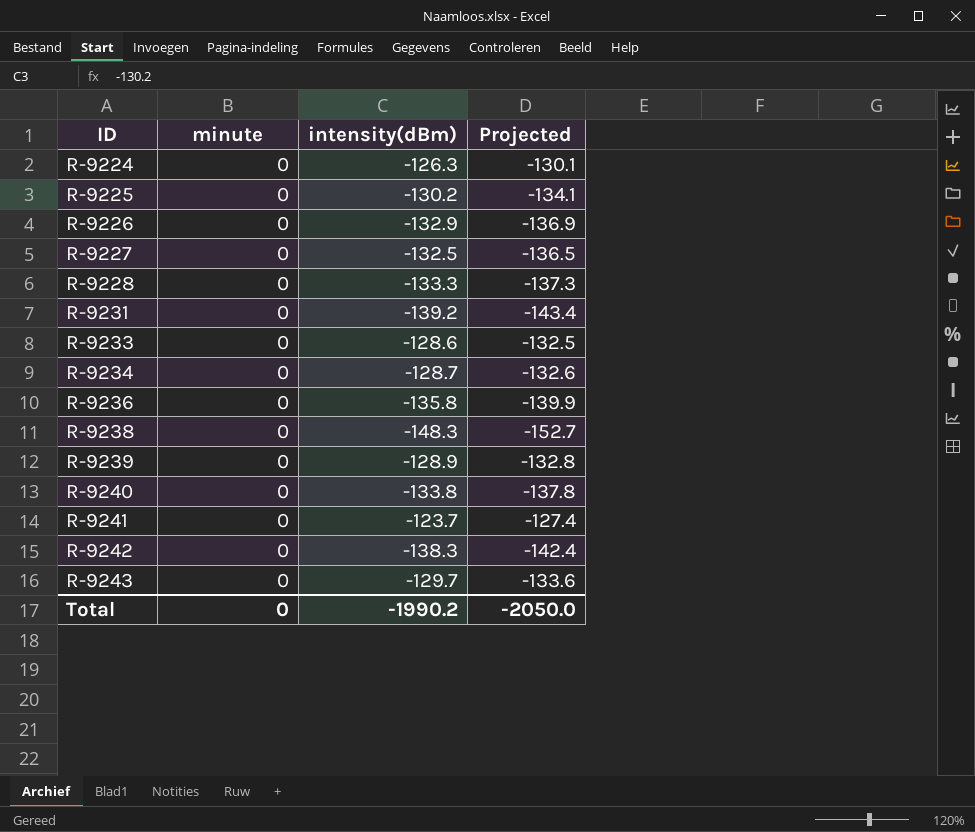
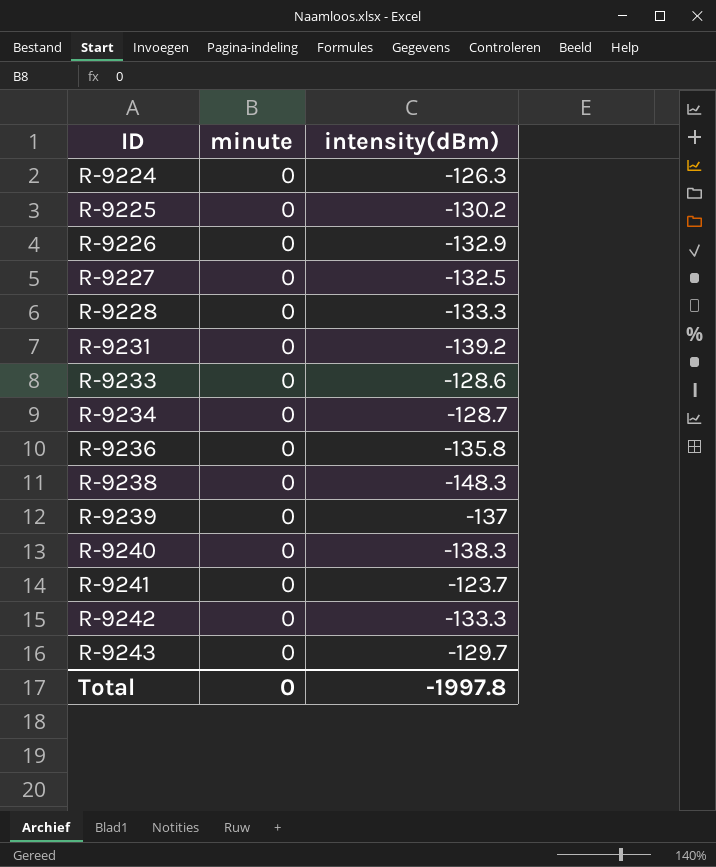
column Projected | formula: [intensity(dBm)] * 1.03 -> none
R-9239 | intensity(dBm): -128.9 -> -137
R-9240 | intensity(dBm): -133.8 -> -138.3
R-9242 | intensity(dBm): -138.3 -> -133.3
Total | intensity(dBm): -1990.2 -> -1997.8

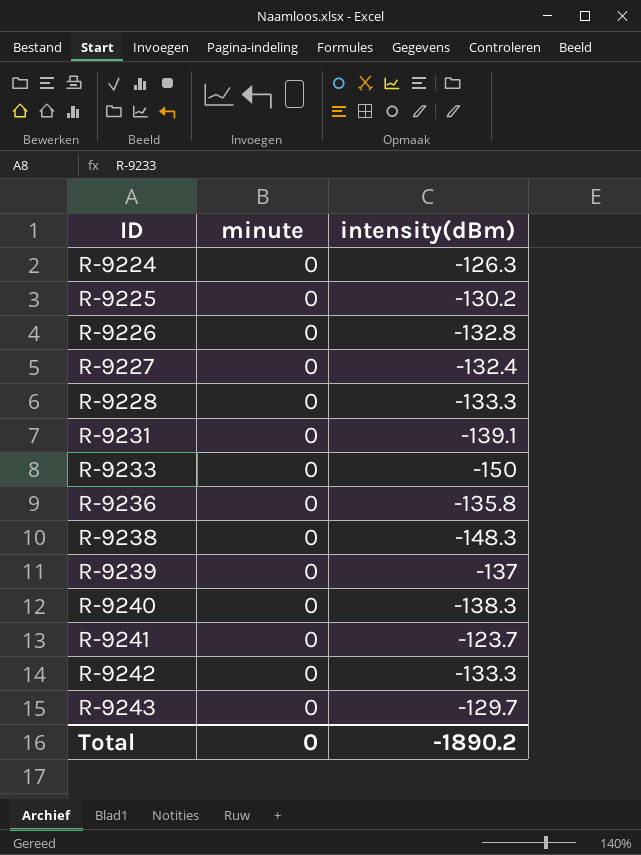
row R-9234: 0 | -128.7 -> none
R-9226 | intensity(dBm): -132.9 -> -132.8
R-9227 | intensity(dBm): -132.5 -> -132.4
R-9231 | intensity(dBm): -139.2 -> -139.1
R-9233 | intensity(dBm): -128.6 -> -150
Total | intensity(dBm): -1997.8 -> -1890.2

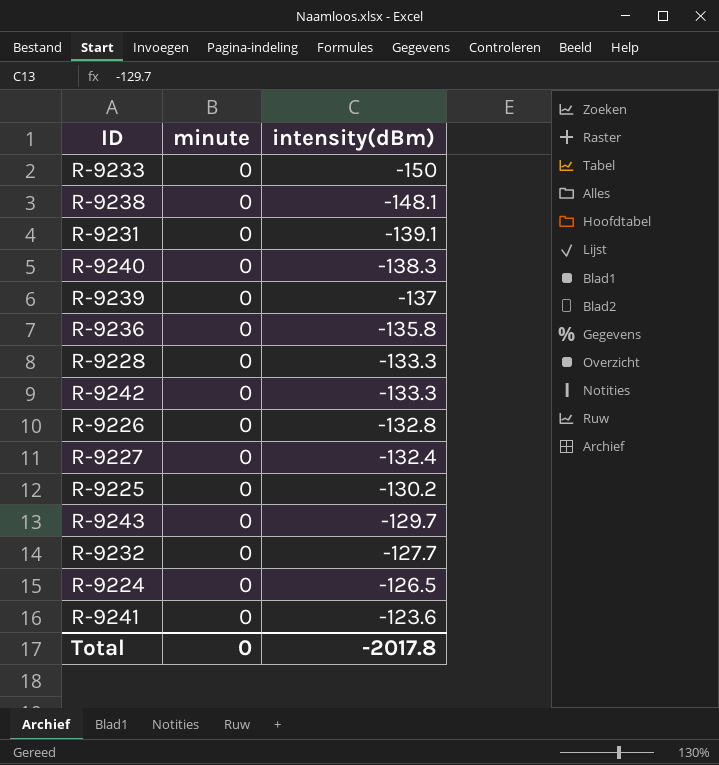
row order: ID ascending -> intensity(dBm) ascending
R-9238 | intensity(dBm): -148.3 -> -148.1
row R-9232: none -> 0 | -127.7
R-9224 | intensity(dBm): -126.3 -> -126.5
R-9241 | intensity(dBm): -123.7 -> -123.6
Total | intensity(dBm): -1890.2 -> -2017.8

